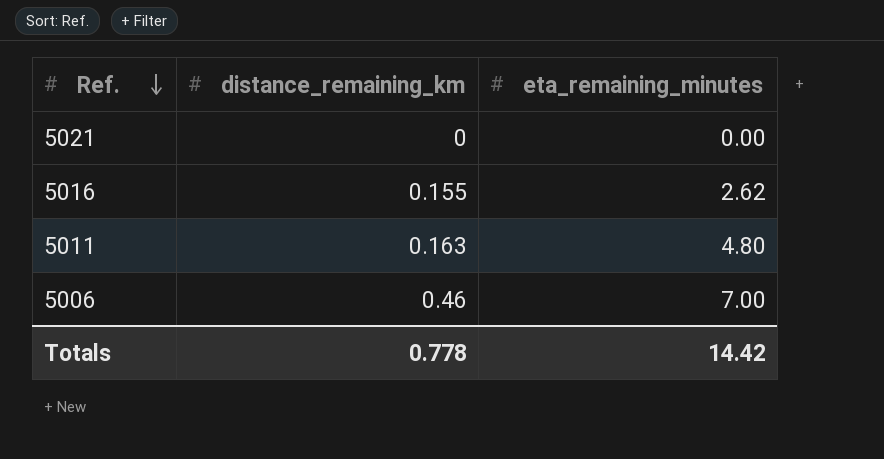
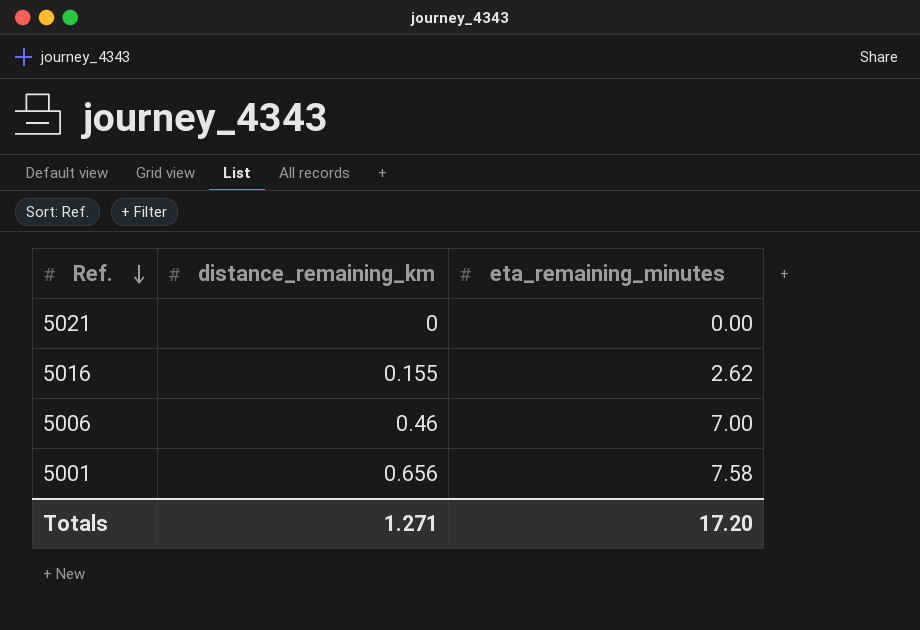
row 5011: 0.163 | 4.80 -> none
row 5001: none -> 0.656 | 7.58
Totals | distance_remaining_km: 0.778 -> 1.271
Totals | eta_remaining_minutes: 14.42 -> 17.20

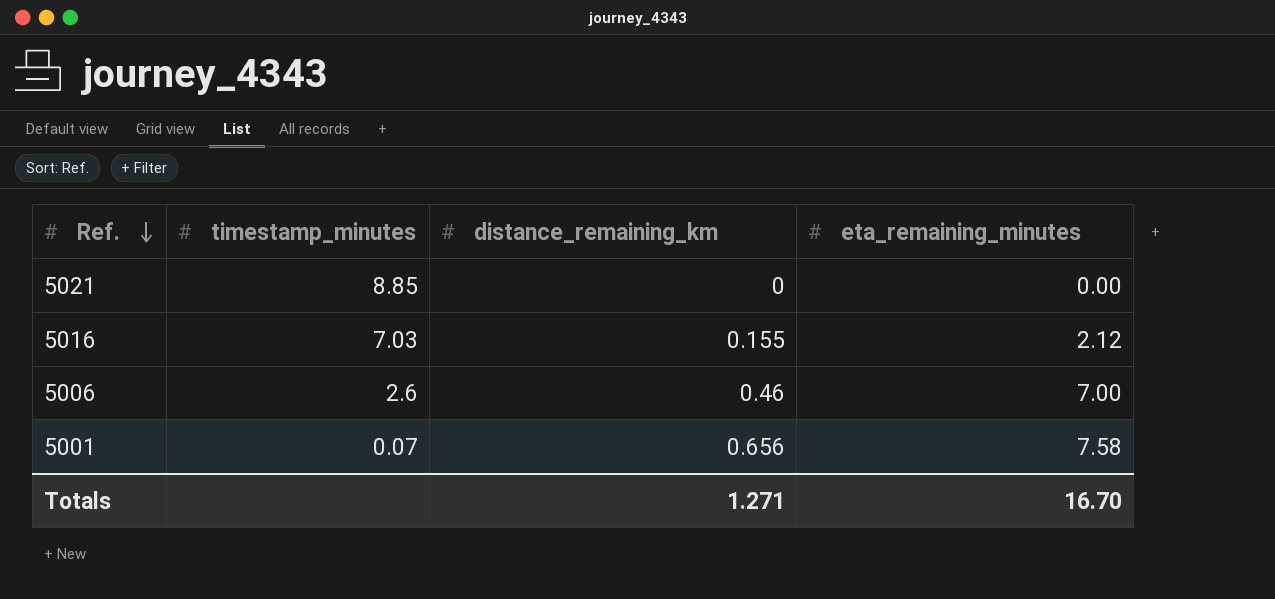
column timestamp_minutes | position: none -> 2
5016 | eta_remaining_minutes: 2.62 -> 2.12
Totals | eta_remaining_minutes: 17.20 -> 16.70

